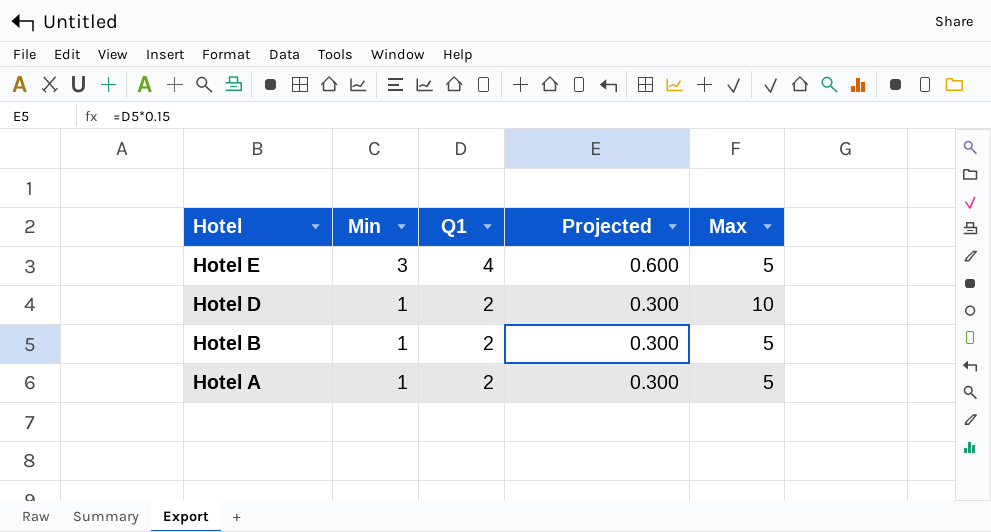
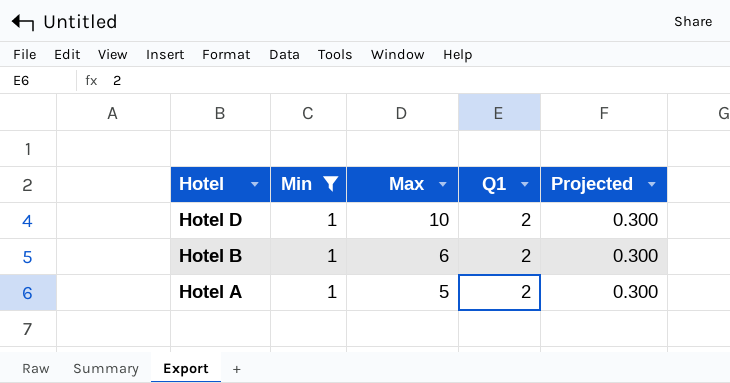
filter: none -> Min = 1
column Max | position: 5 -> 3
Hotel B | Max: 5 -> 6

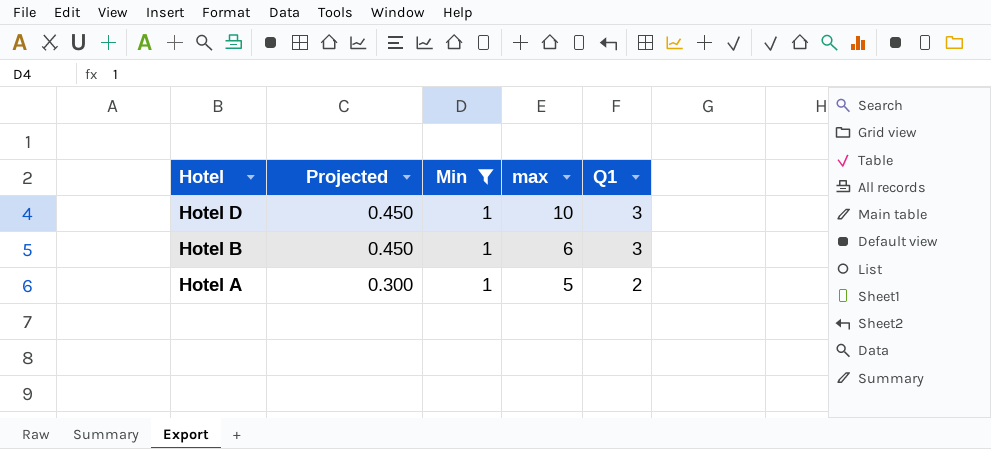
column Projected | position: 5 -> 2
column name: Max -> max
Hotel D | Projected: 0.300 -> 0.450
Hotel D | Q1: 2 -> 3
Hotel B | Projected: 0.300 -> 0.450
Hotel B | Q1: 2 -> 3

